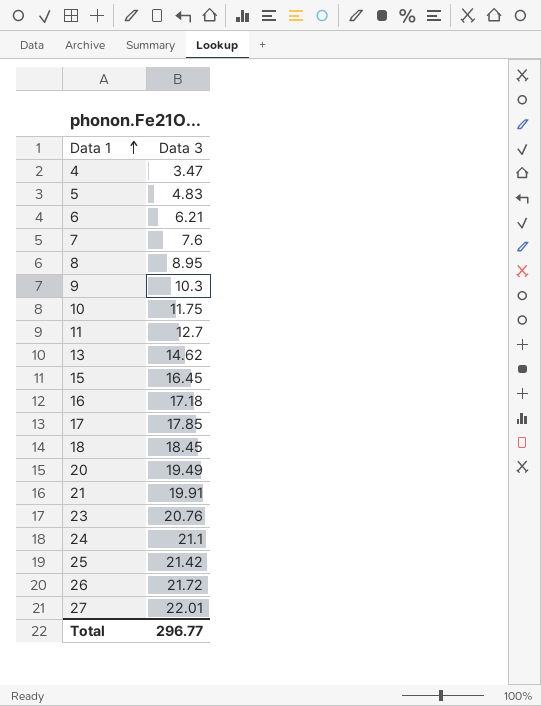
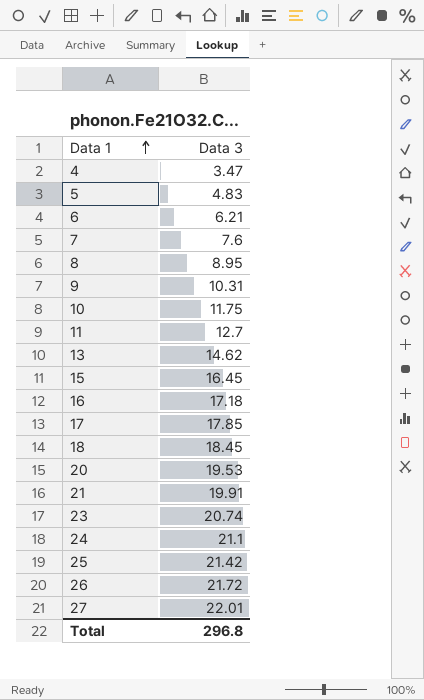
9 | Data 3: 10.3 -> 10.31
20 | Data 3: 19.49 -> 19.53
23 | Data 3: 20.76 -> 20.74
Total | Data 3: 296.77 -> 296.8

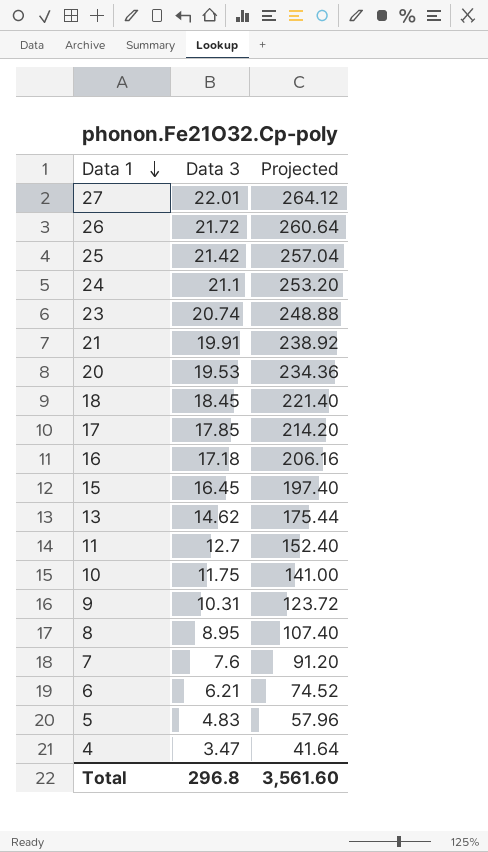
row order: Data 1 ascending -> Data 1 descending
column Projected | formula: none -> [Data 3] * 12

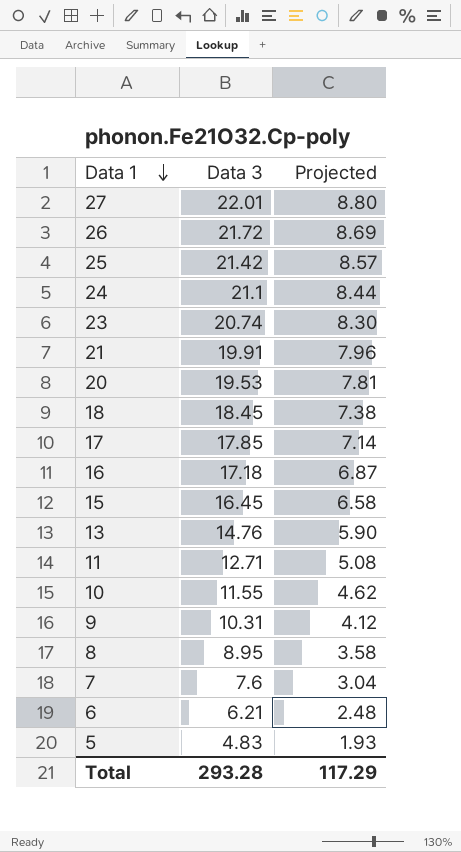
column Projected | formula: [Data 3] * 12 -> [Data 3] * 0.4
row 4: 3.47 | 41.64 -> none
13 | Data 3: 14.62 -> 14.76
11 | Data 3: 12.7 -> 12.71
10 | Data 3: 11.75 -> 11.55
Total | Data 3: 296.8 -> 293.28
Total | Projected: 3,561.60 -> 117.29

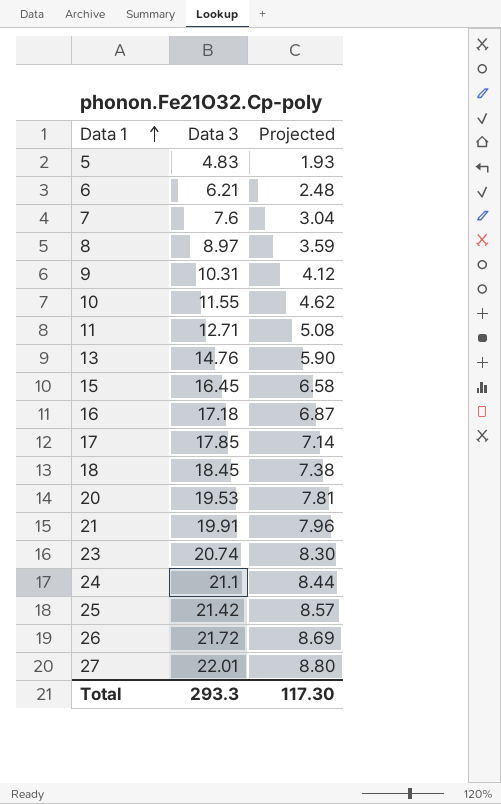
row order: Data 1 descending -> Data 1 ascending
8 | Data 3: 8.95 -> 8.97
8 | Projected: 3.58 -> 3.59
Total | Data 3: 293.28 -> 293.3
Total | Projected: 117.29 -> 117.30

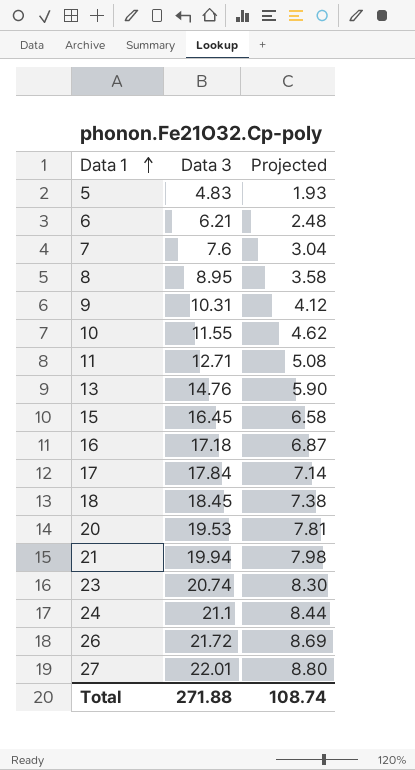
row 25: 21.42 | 8.57 -> none
8 | Data 3: 8.97 -> 8.95
8 | Projected: 3.59 -> 3.58
17 | Data 3: 17.85 -> 17.84
21 | Data 3: 19.91 -> 19.94
21 | Projected: 7.96 -> 7.98
Total | Data 3: 293.3 -> 271.88
Total | Projected: 117.30 -> 108.74

